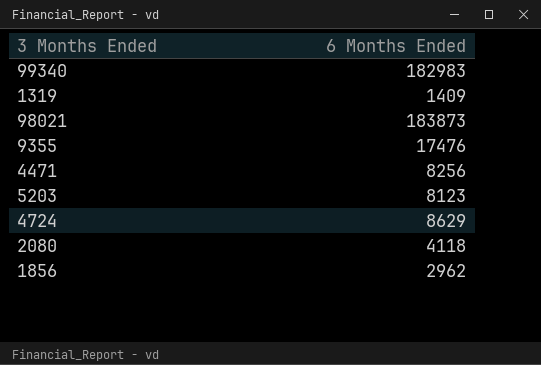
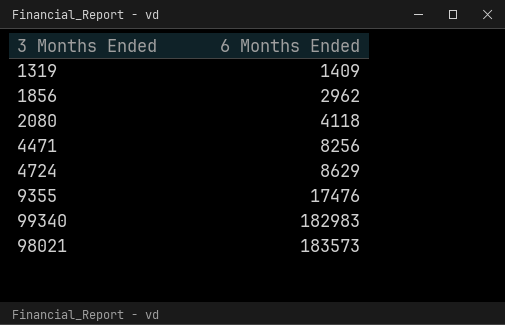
row order: none -> 6 Months Ended ascending
row 5203: 8123 -> none
98021 | 6 Months Ended: 183873 -> 183573

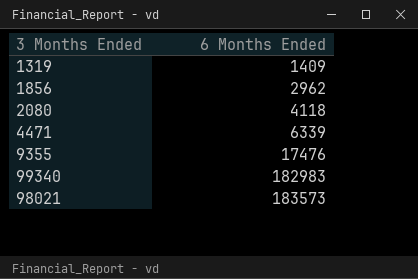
row 4724: 8629 -> none
4471 | 6 Months Ended: 8256 -> 6339

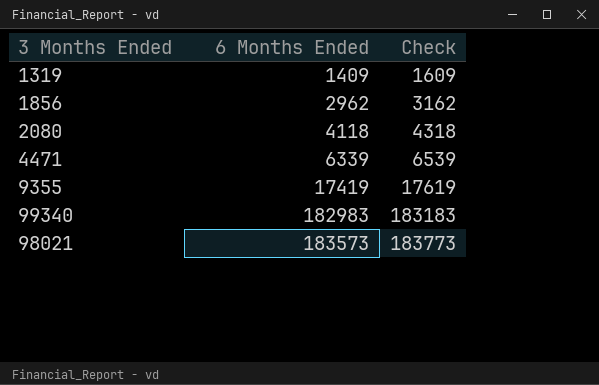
column Check | formula: none -> [6 Months Ended] + 200
9355 | 6 Months Ended: 17476 -> 17419

